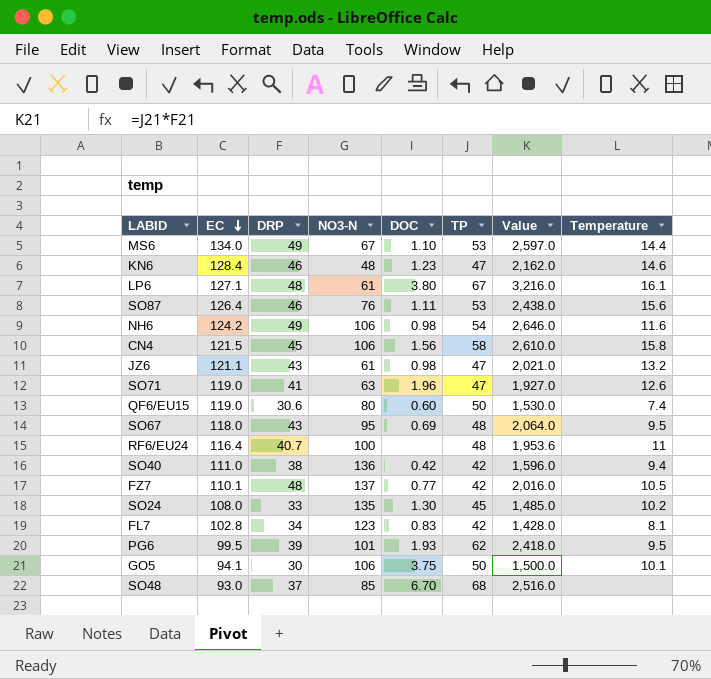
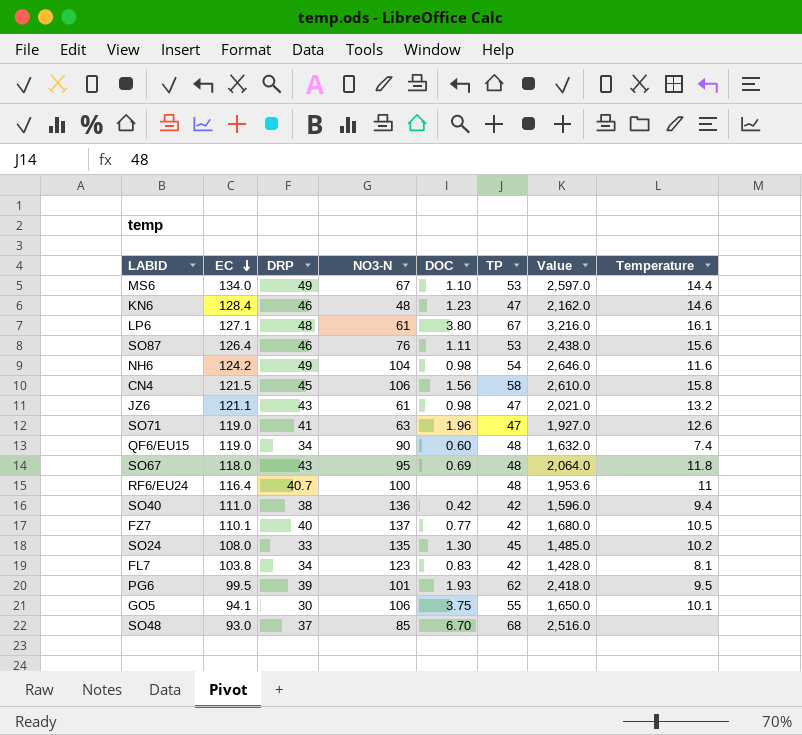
NH6 | NO3-N: 106 -> 104
QF6/EU15 | DRP: 30.6 -> 34
QF6/EU15 | NO3-N: 80 -> 90
QF6/EU15 | TP: 50 -> 48
QF6/EU15 | Value: 1,530.0 -> 1,632.0
SO67 | Temperature: 9.5 -> 11.8
FZ7 | DRP: 48 -> 40
FZ7 | Value: 2,016.0 -> 1,680.0
FL7 | EC: 102.8 -> 103.8
GO5 | TP: 50 -> 55
GO5 | Value: 1,500.0 -> 1,650.0

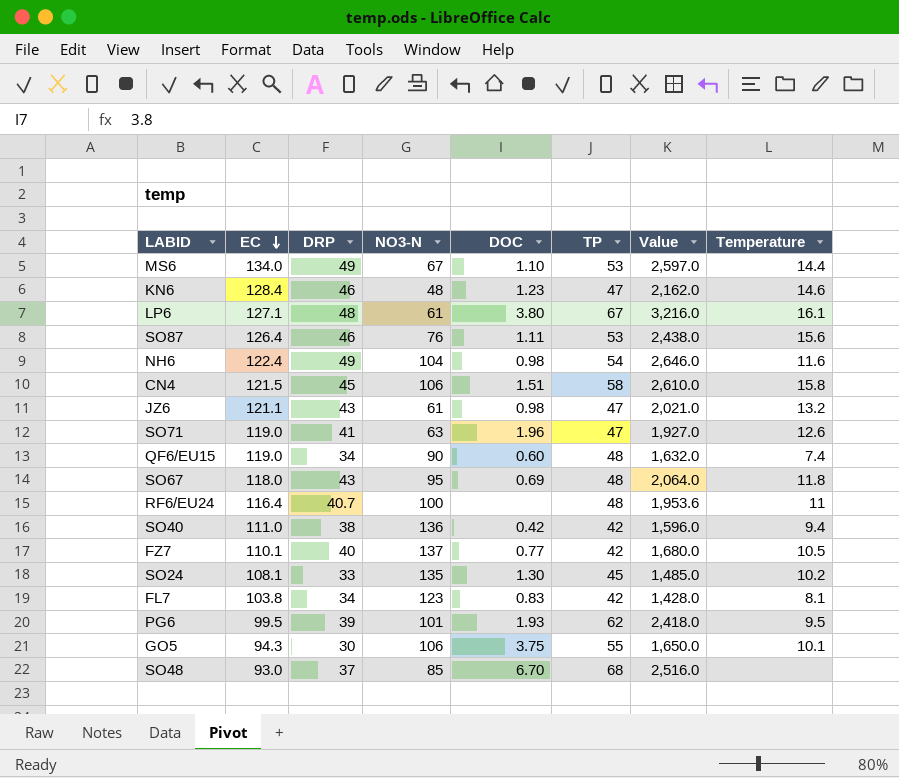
NH6 | EC: 124.2 -> 122.4
CN4 | DOC: 1.56 -> 1.51
SO24 | EC: 108.0 -> 108.1
GO5 | EC: 94.1 -> 94.3

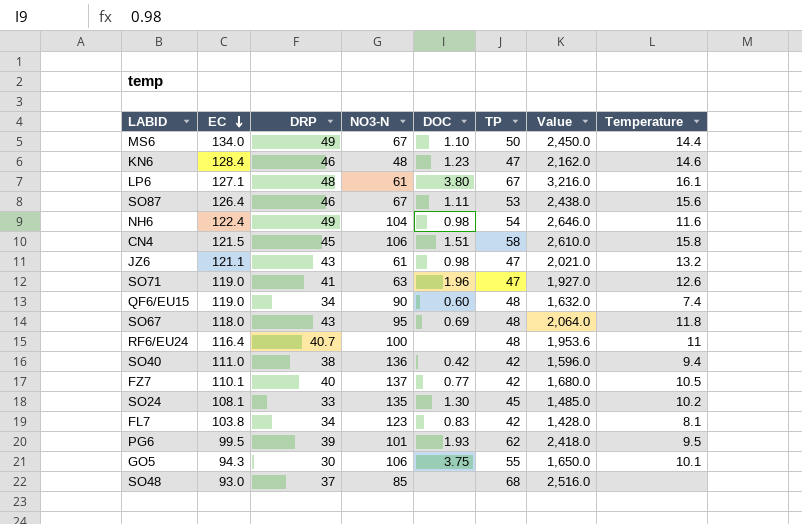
MS6 | TP: 53 -> 50
MS6 | Value: 2,597.0 -> 2,450.0
SO87 | NO3-N: 76 -> 67
SO48 | DOC: 6.70 -> none

